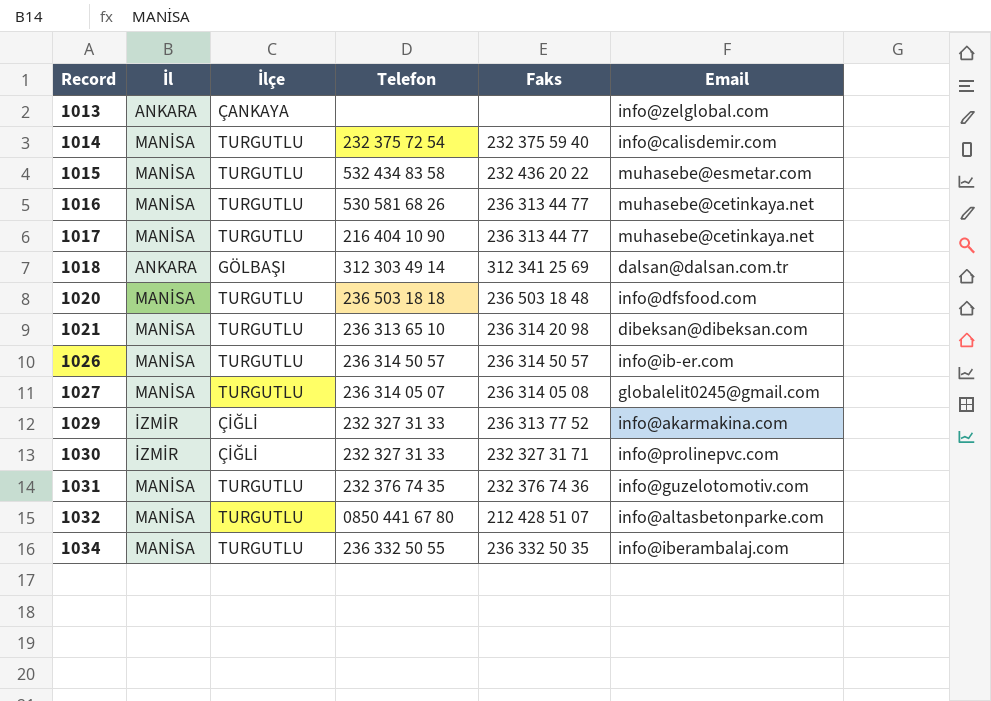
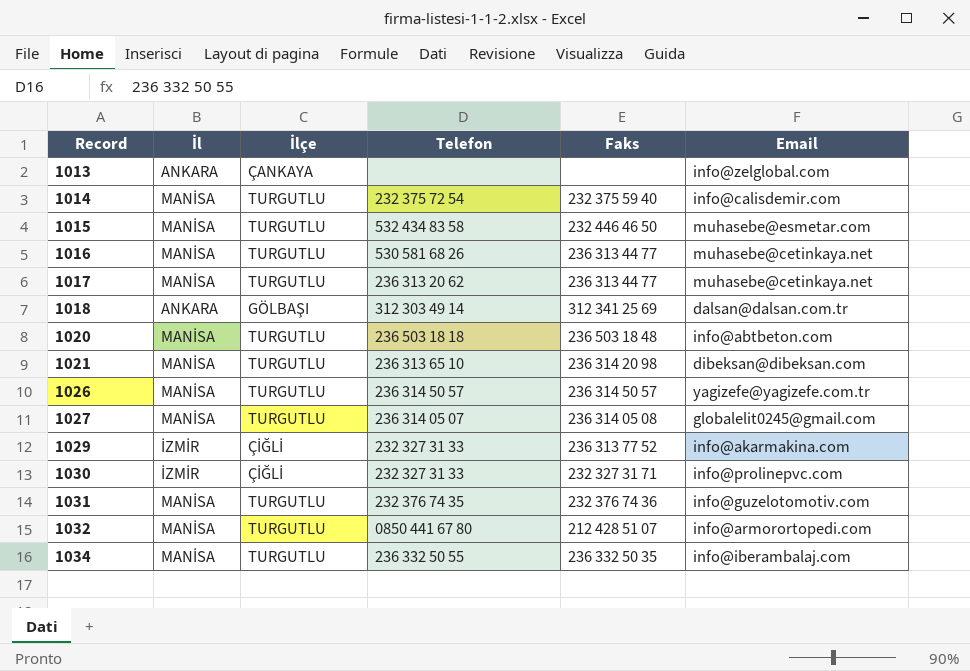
1015 | Faks: 232 436 20 22 -> 232 446 46 50
1017 | Telefon: 216 404 10 90 -> 236 313 20 62
1020 | Email: info@dfsfood.com -> info@abtbeton.com
1026 | Email: info@ib-er.com -> yagizefe@yagizefe.com.tr
1032 | Email: info@altasbetonparke.com -> info@armorortopedi.com

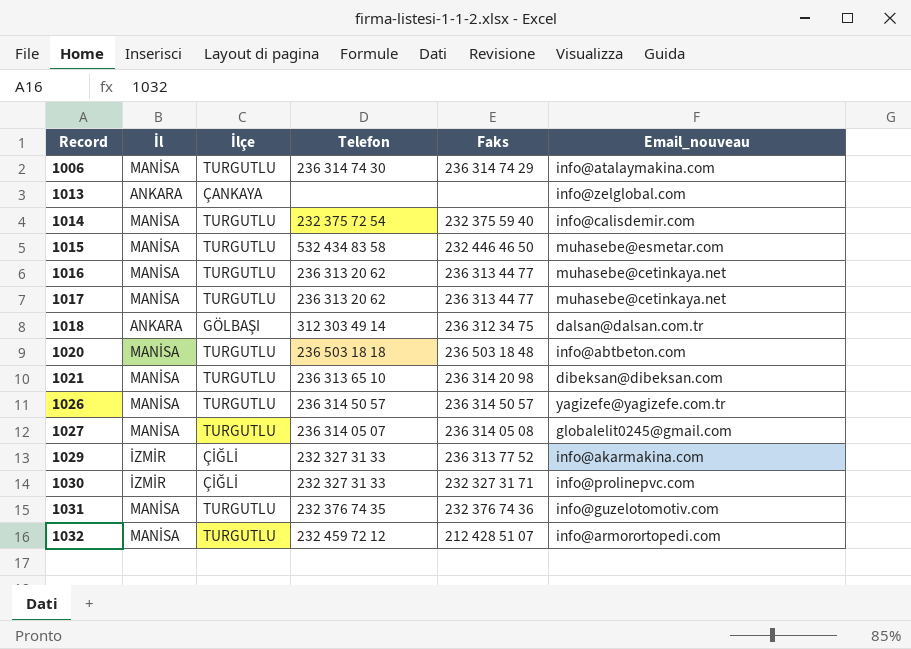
column name: Email -> Email_nouveau
row 1034: MANİSA | TURGUTLU | 236 332 50 55 | 236 332 50 35 | info@iberambalaj.com -> none
row 1006: none -> MANİSA | TURGUTLU | 236 314 74 30 | 236 314 74 29 | info@atalaymakina.com
1016 | Telefon: 530 581 68 26 -> 236 313 20 62
1018 | Faks: 312 341 25 69 -> 236 312 34 75
1032 | Telefon: 0850 441 67 80 -> 232 459 72 12

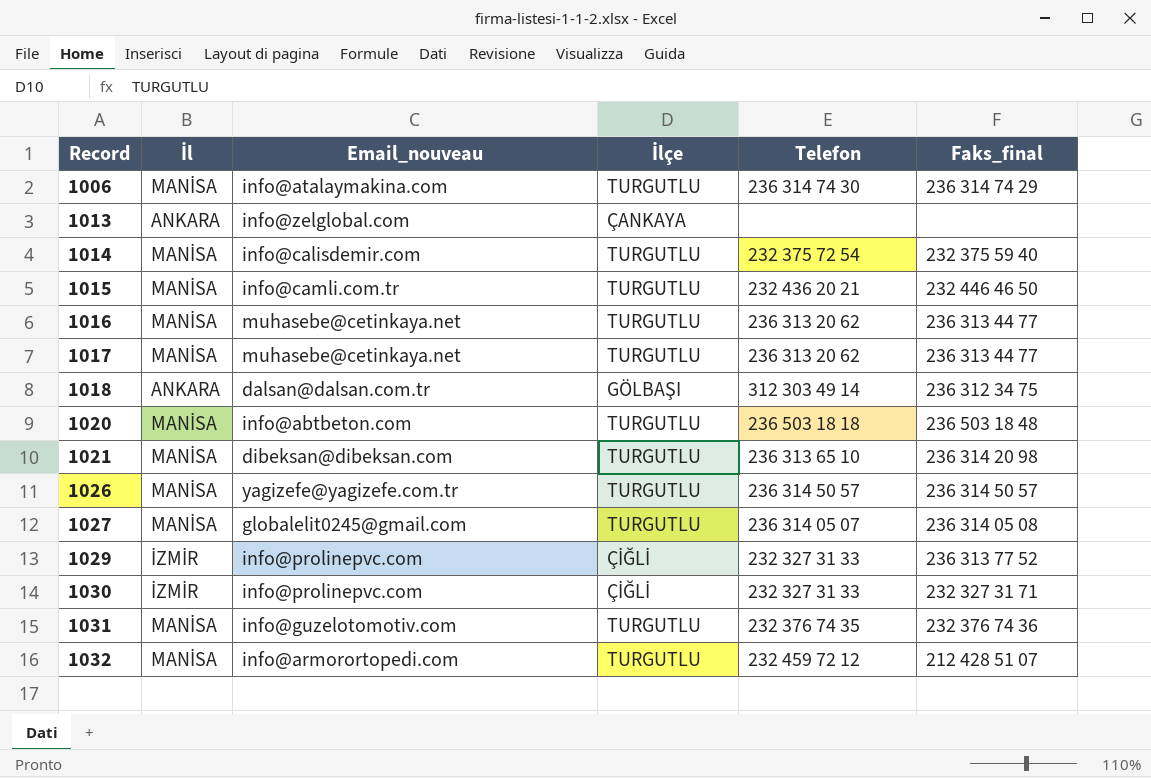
column Email_nouveau | position: 6 -> 3
column name: Faks -> Faks_final
1015 | Email_nouveau: muhasebe@esmetar.com -> info@camli.com.tr
1015 | Telefon: 532 434 83 58 -> 232 436 20 21
1029 | Email_nouveau: info@akarmakina.com -> info@prolinepvc.com

